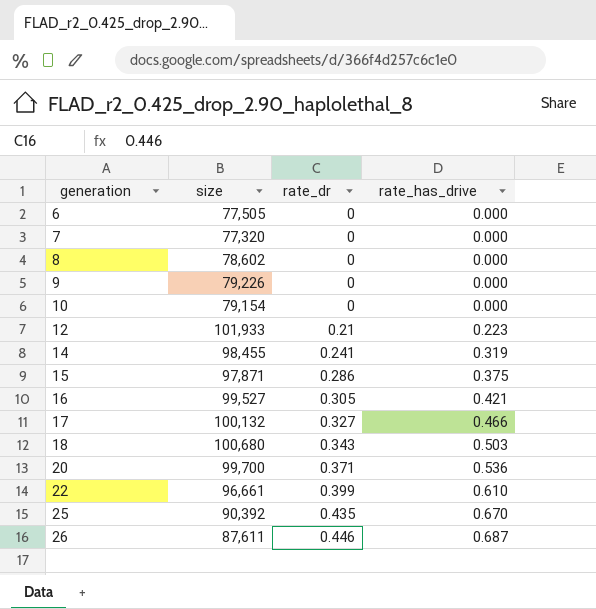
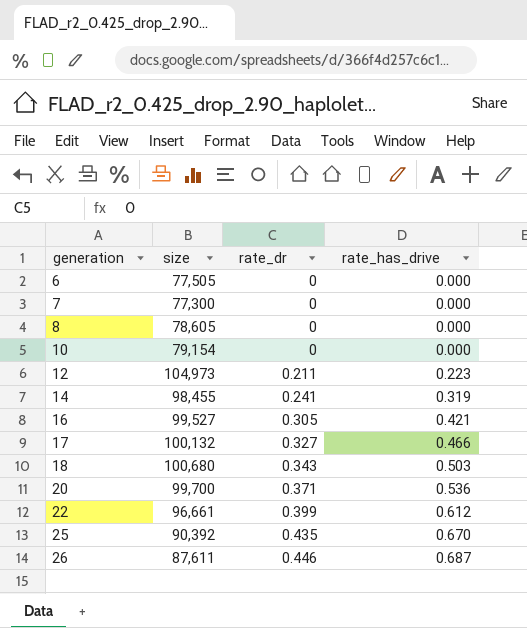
row 9: 79,226 | 0 | 0.000 -> none
row 15: 97,871 | 0.286 | 0.375 -> none
7 | size: 77,320 -> 77,300
8 | size: 78,602 -> 78,605
12 | size: 101,933 -> 104,973
12 | rate_dr: 0.21 -> 0.211
22 | rate_has_drive: 0.610 -> 0.612

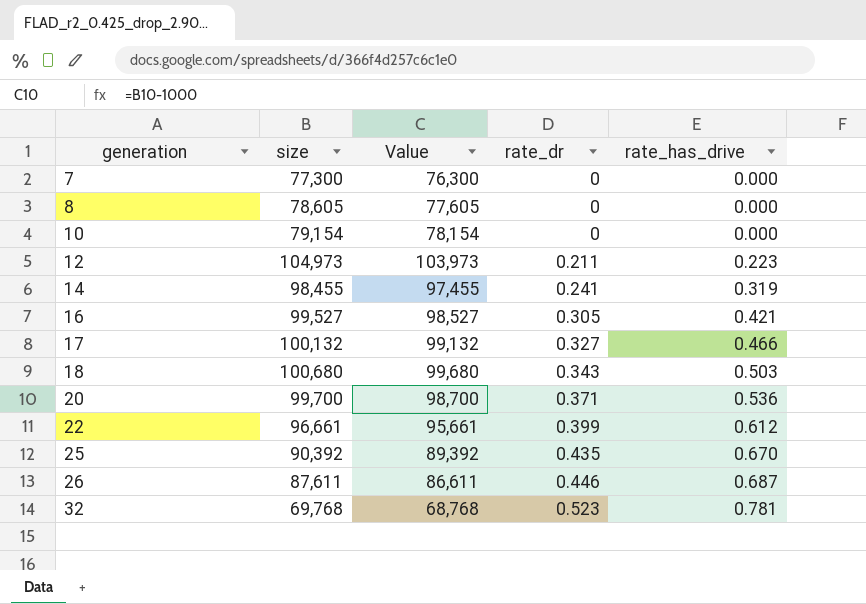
column Value | formula: none -> [size] - 1000
row 6: 77,505 | 0 | 0.000 -> none
row 32: none -> 69,768 | 68,768 | 0.523 | 0.781

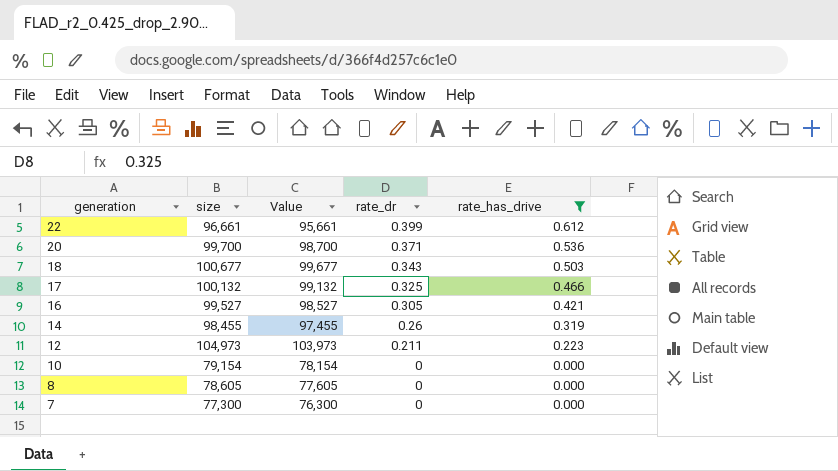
filter: none -> rate_has_drive <= 0.612
row order: generation ascending -> generation descending
18 | size: 100,680 -> 100,677
18 | Value: 99,680 -> 99,677
17 | rate_dr: 0.327 -> 0.325
14 | rate_dr: 0.241 -> 0.26

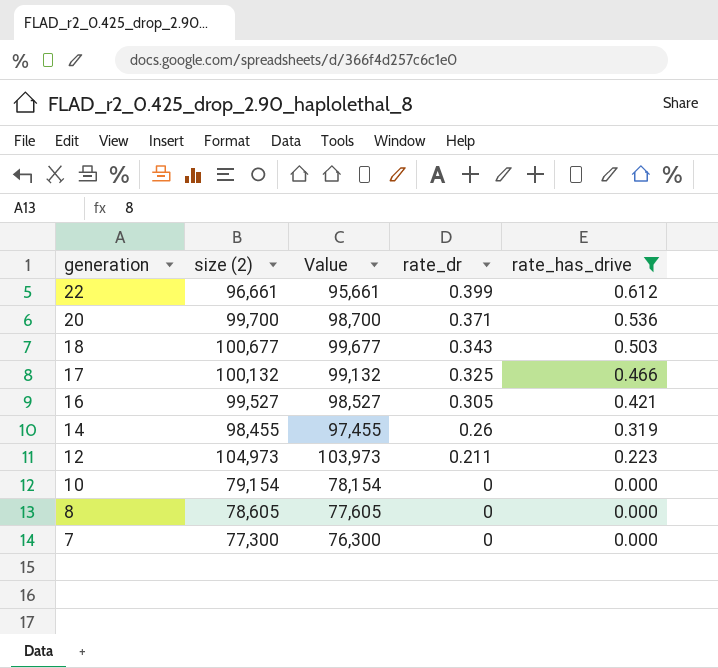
column name: size -> size (2)

